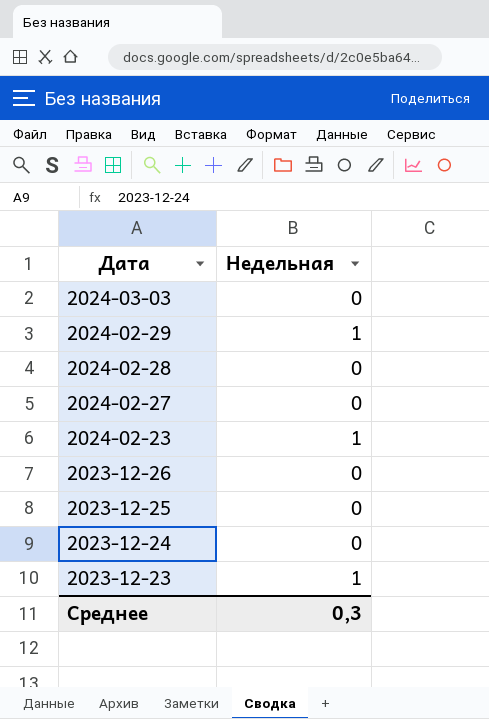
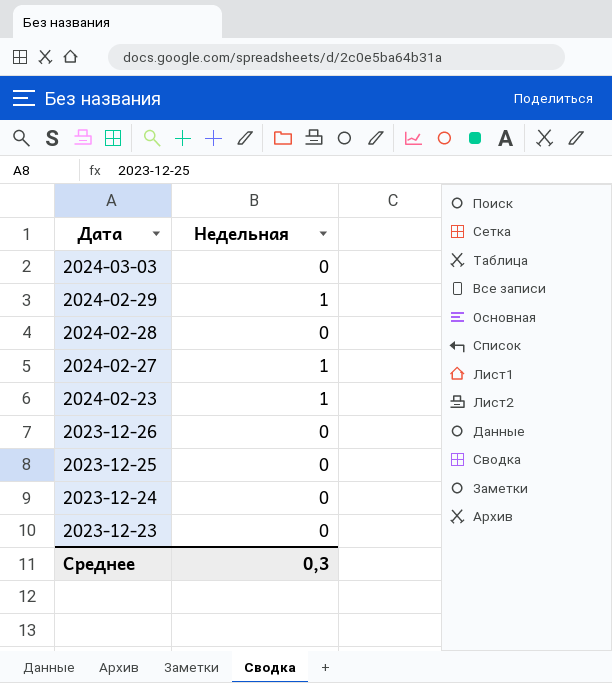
2024-02-27 | Недельная: 0 -> 1
2023-12-23 | Недельная: 1 -> 0

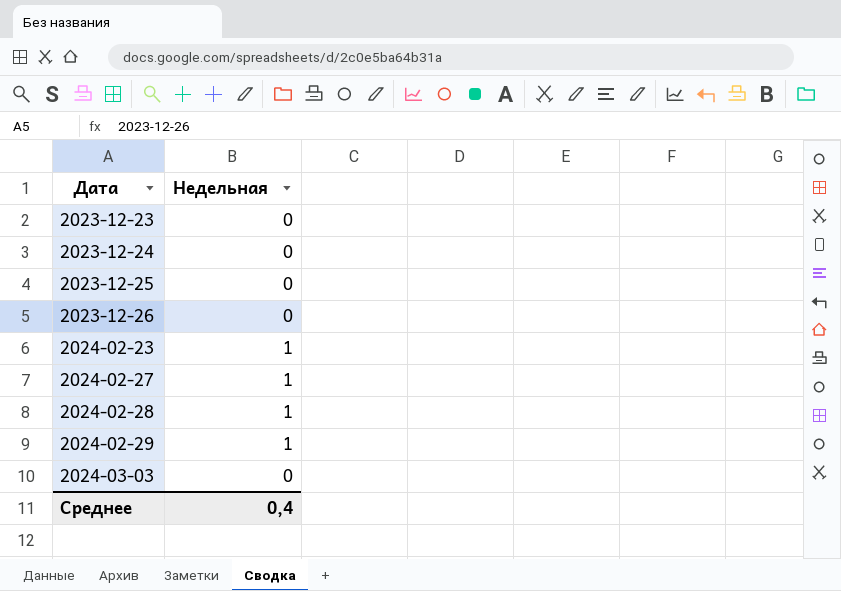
row order: Дата descending -> Дата ascending
2024-02-28 | Недельная: 0 -> 1
Среднее | Недельная: 0,3 -> 0,4

